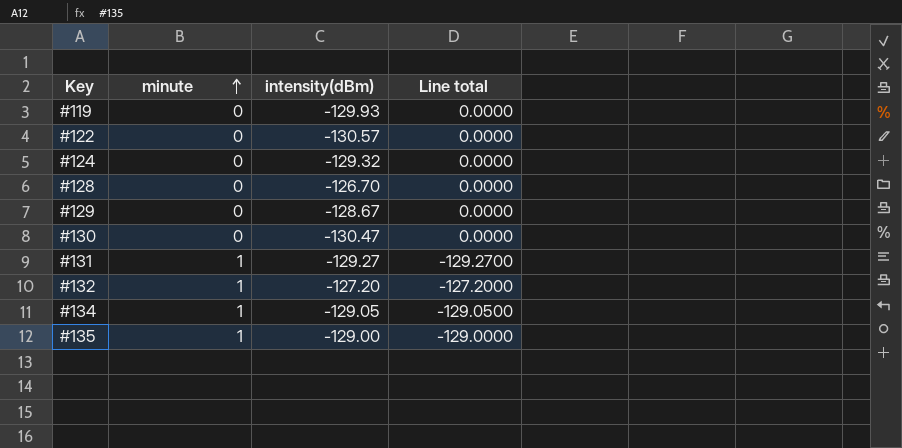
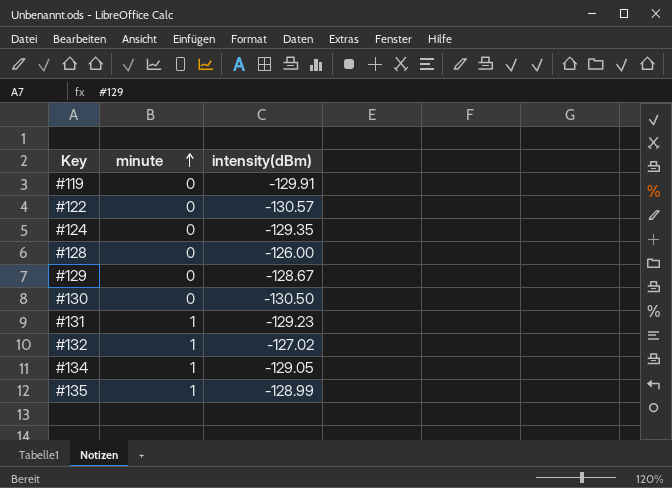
column Line total | formula: [minute] * [intensity(dBm)] -> none
#119 | intensity(dBm): -129.93 -> -129.91
#124 | intensity(dBm): -129.32 -> -129.35
#128 | intensity(dBm): -126.70 -> -126.00
#130 | intensity(dBm): -130.47 -> -130.50
#131 | intensity(dBm): -129.27 -> -129.23
#132 | intensity(dBm): -127.20 -> -127.02
#135 | intensity(dBm): -129.00 -> -128.99

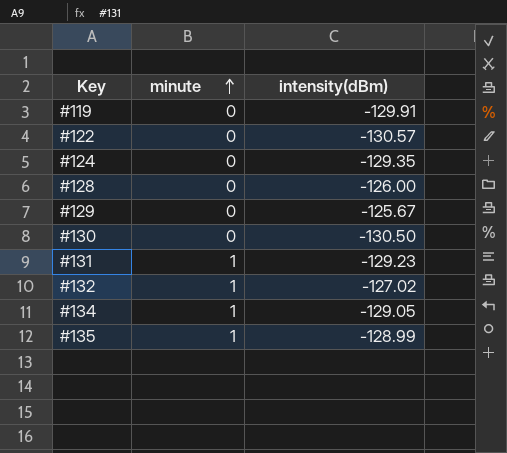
#129 | intensity(dBm): -128.67 -> -125.67

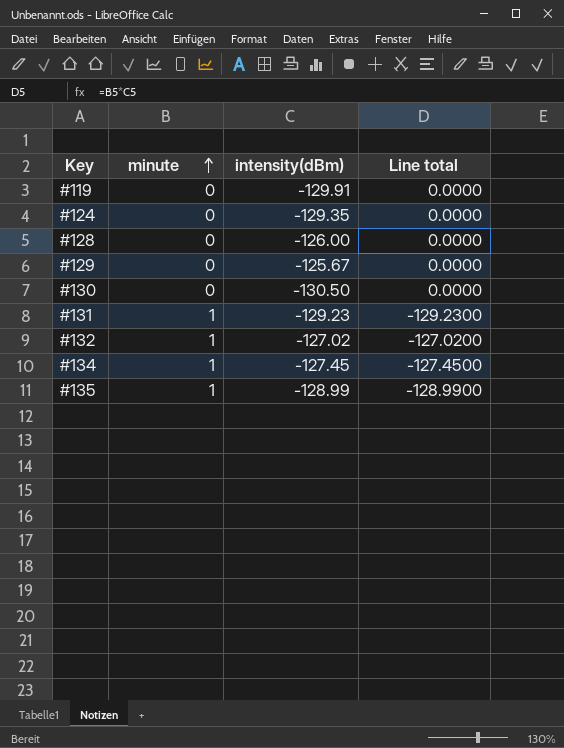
column Line total | formula: none -> [minute] * [intensity(dBm)]
row #122: 0 | -130.57 -> none
#134 | intensity(dBm): -129.05 -> -127.45

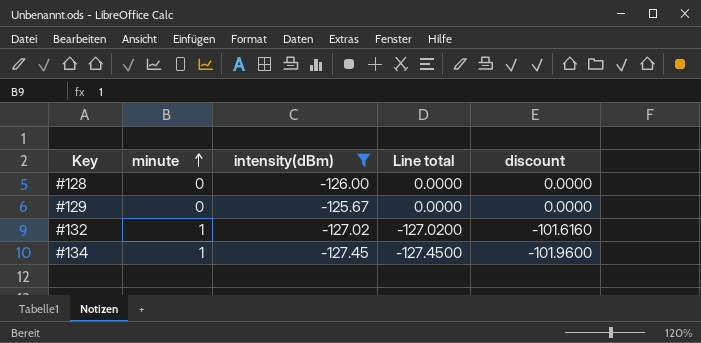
filter: none -> intensity(dBm) >= -127.45
column discount | formula: none -> [Line total] * 0.8

